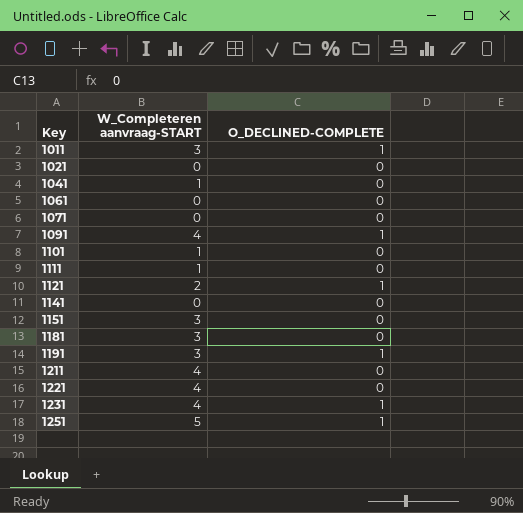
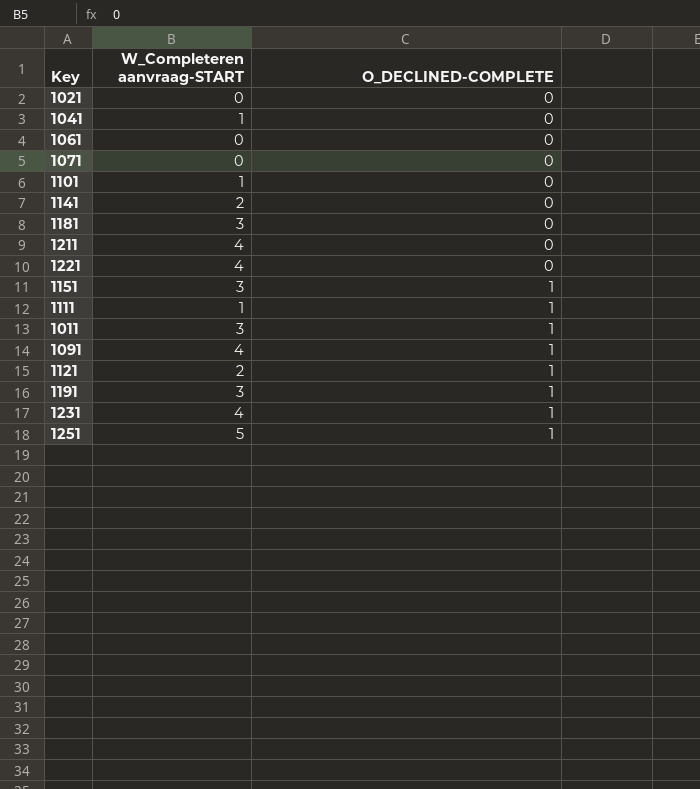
row order: Key ascending -> O_DECLINED-COMPLETE ascending
1141 | W_Completeren aanvraag-START: 0 -> 2
1151 | O_DECLINED-COMPLETE: 0 -> 1
1111 | O_DECLINED-COMPLETE: 0 -> 1

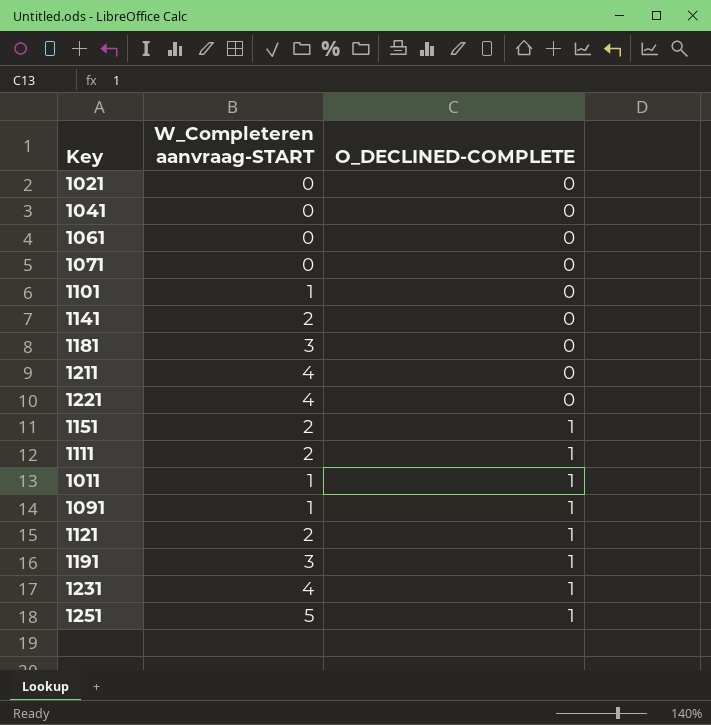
1041 | W_Completeren aanvraag-START: 1 -> 0
1151 | W_Completeren aanvraag-START: 3 -> 2
1111 | W_Completeren aanvraag-START: 1 -> 2
1011 | W_Completeren aanvraag-START: 3 -> 1
1091 | W_Completeren aanvraag-START: 4 -> 1

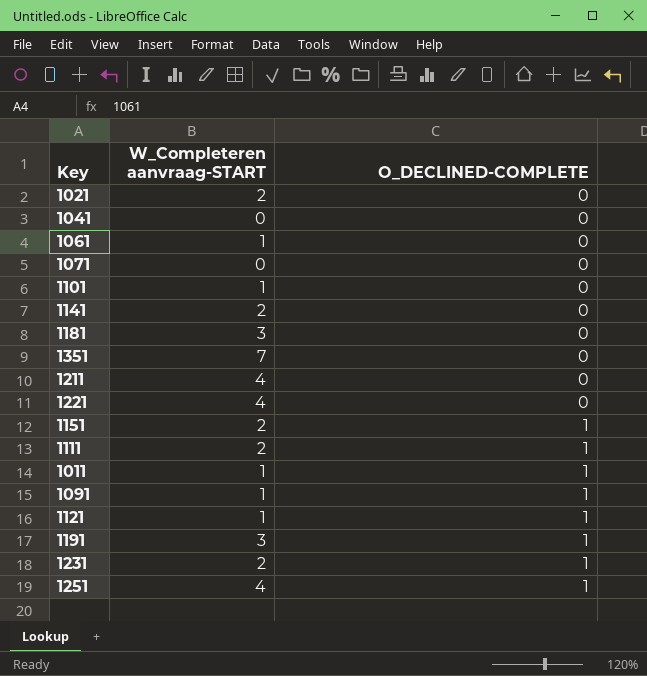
1021 | W_Completeren aanvraag-START: 0 -> 2
1061 | W_Completeren aanvraag-START: 0 -> 1
row 1351: none -> 7 | 0
1121 | W_Completeren aanvraag-START: 2 -> 1
1231 | W_Completeren aanvraag-START: 4 -> 2
1251 | W_Completeren aanvraag-START: 5 -> 4

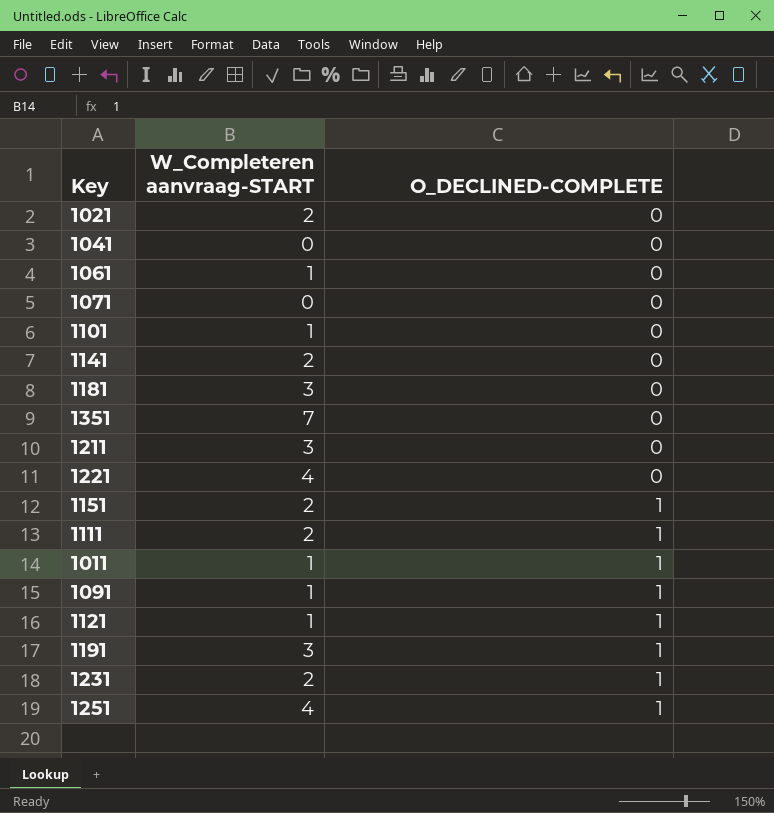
1211 | W_Completeren aanvraag-START: 4 -> 3

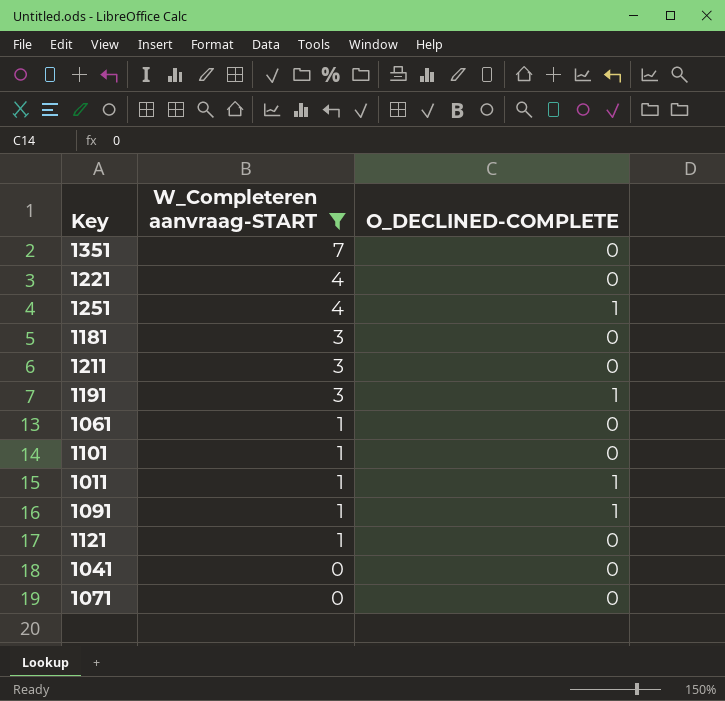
filter: none -> W_Completeren aanvraag-START != 2
row order: O_DECLINED-COMPLETE ascending -> W_Completeren aanvraag-START descending
1121 | O_DECLINED-COMPLETE: 1 -> 0

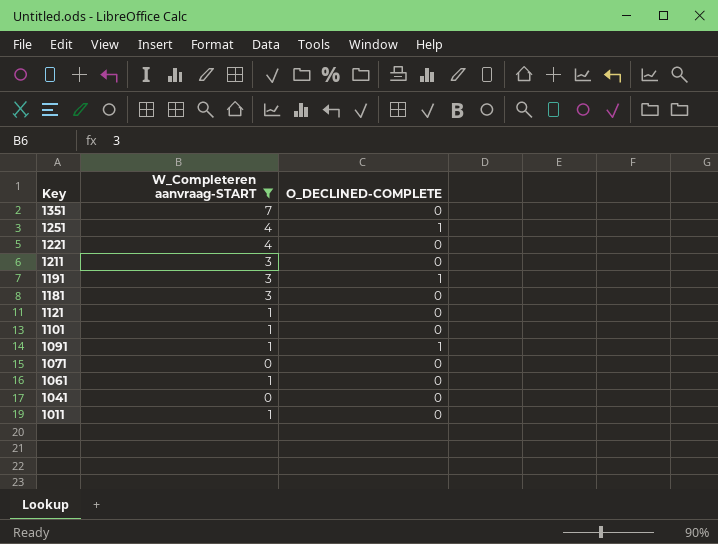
row order: W_Completeren aanvraag-START descending -> Key descending
1011 | O_DECLINED-COMPLETE: 1 -> 0

